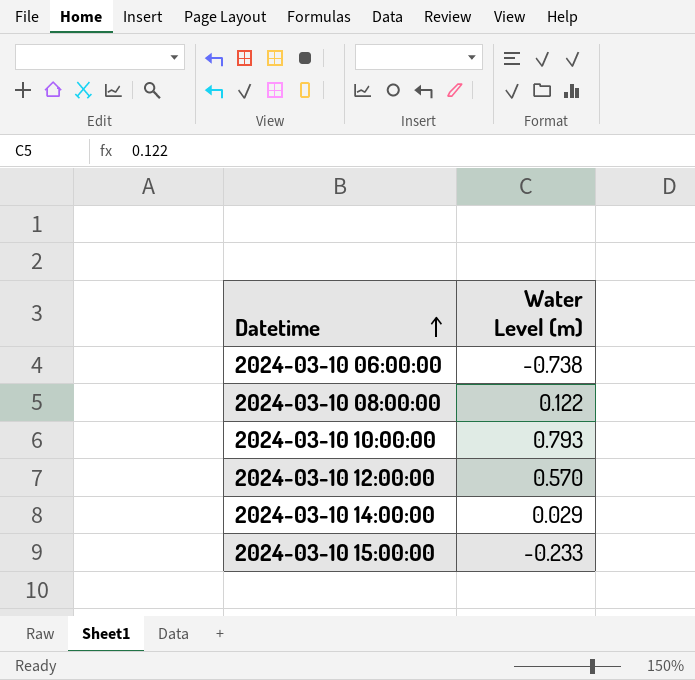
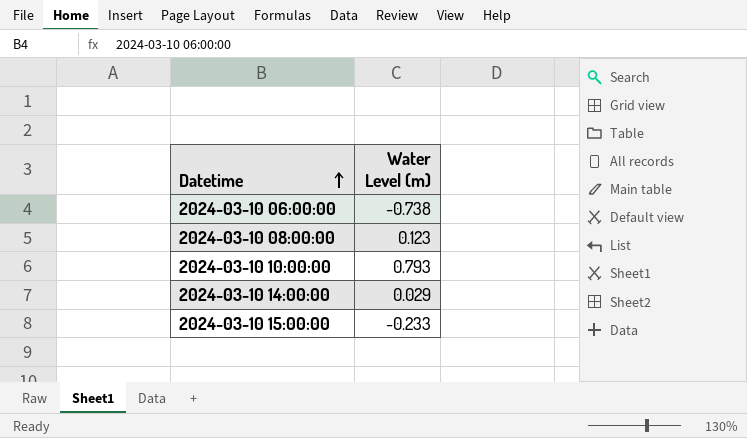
row 2024-03-10 12:00:00: 0.570 -> none
2024-03-10 08:00:00 | Water Level (m): 0.122 -> 0.123

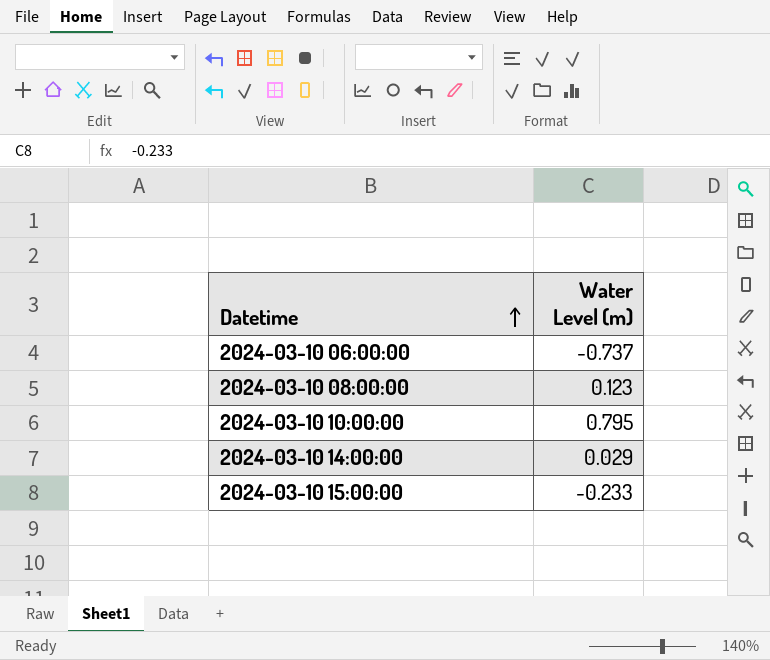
2024-03-10 06:00:00 | Water Level (m): -0.738 -> -0.737
2024-03-10 10:00:00 | Water Level (m): 0.793 -> 0.795

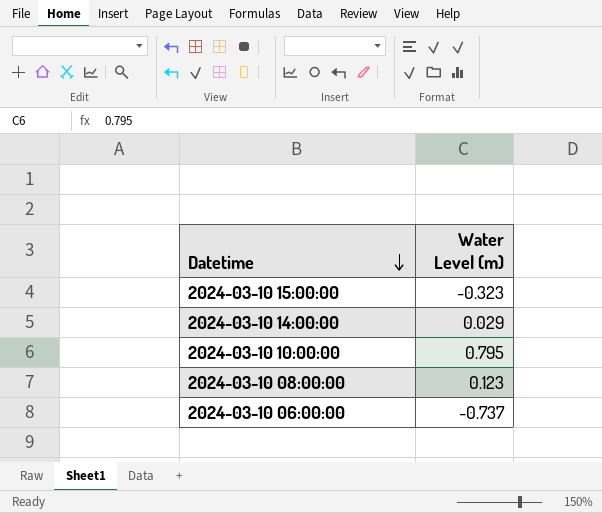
row order: Datetime ascending -> Datetime descending
2024-03-10 15:00:00 | Water Level (m): -0.233 -> -0.323

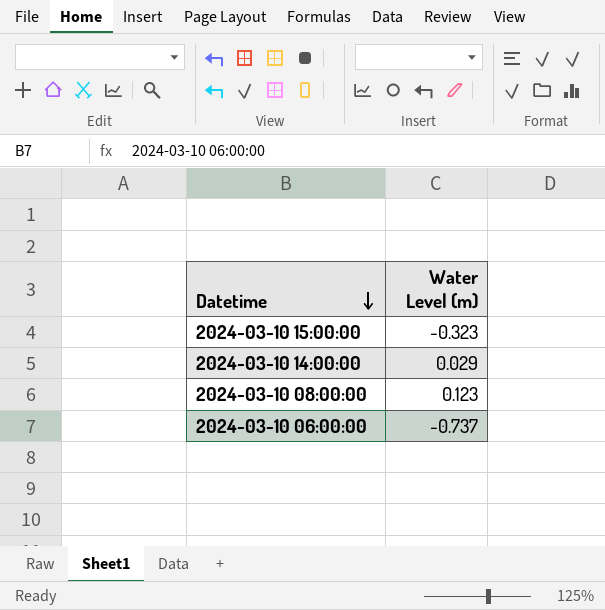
row 2024-03-10 10:00:00: 0.795 -> none

